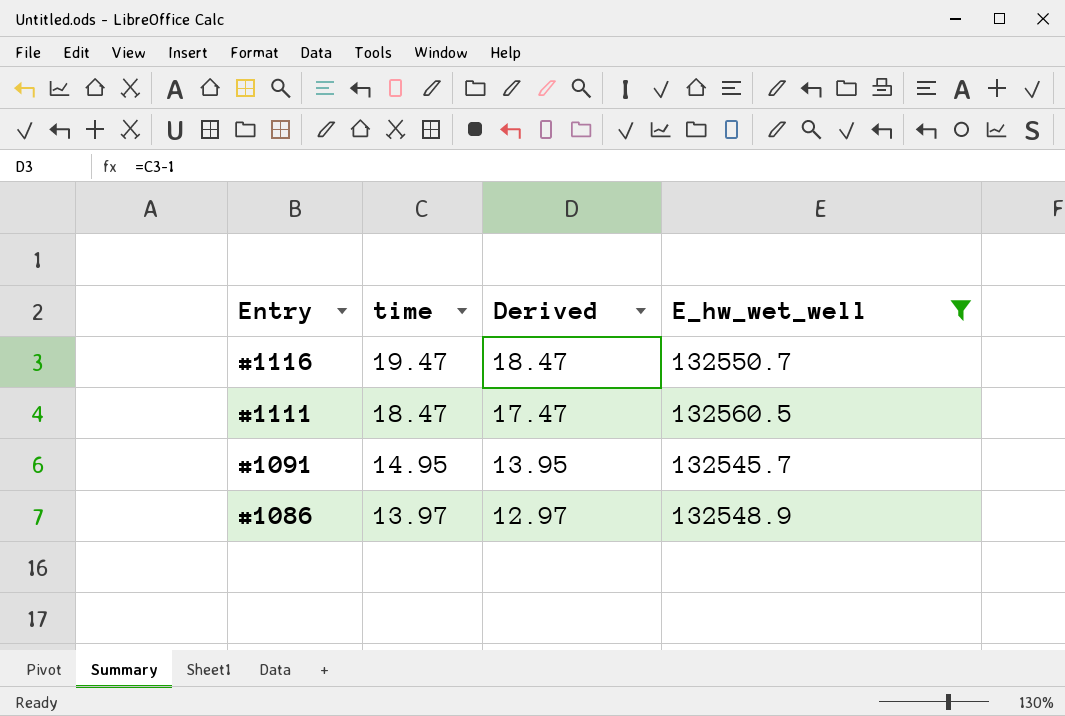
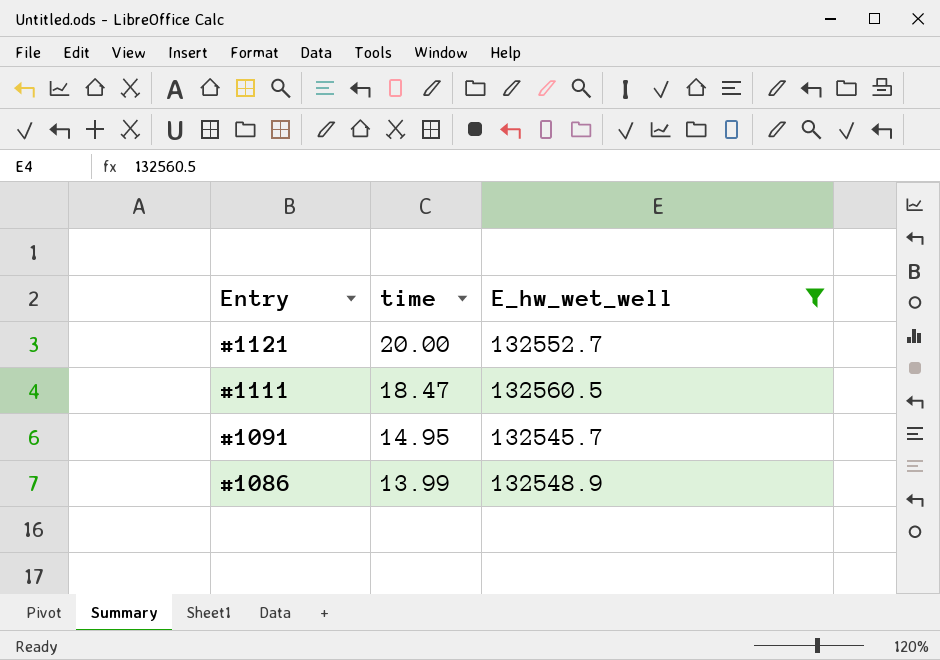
column Derived | formula: [time] - 1 -> none
row #1116: 19.47 | 18.47 | 132550.7 -> none
row #1121: none -> 20.00 | 132552.7
#1086 | time: 13.97 -> 13.99

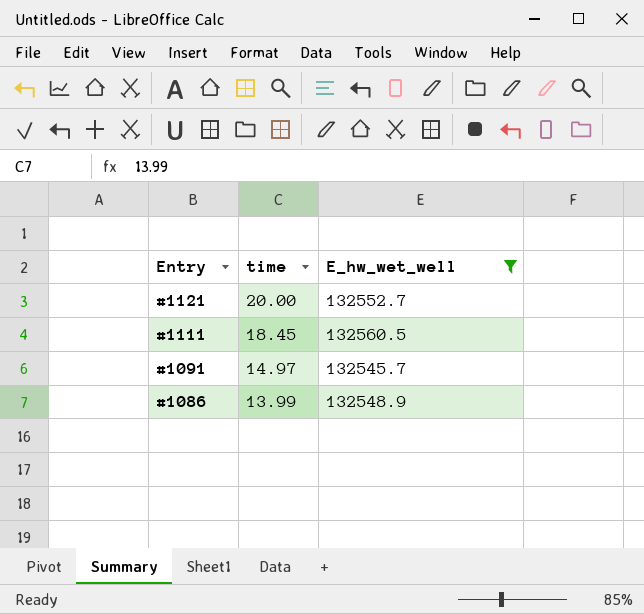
#1111 | time: 18.47 -> 18.45
#1091 | time: 14.95 -> 14.97

